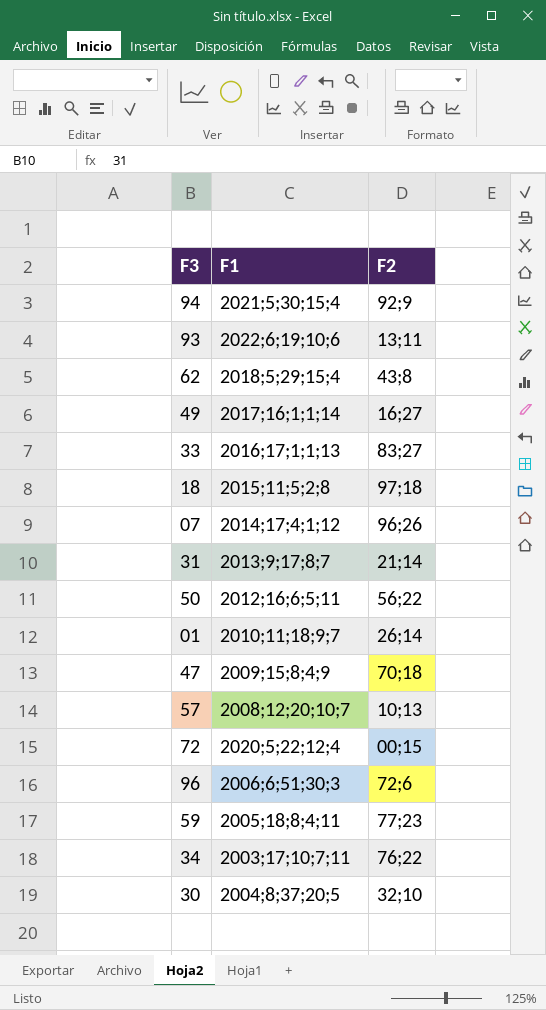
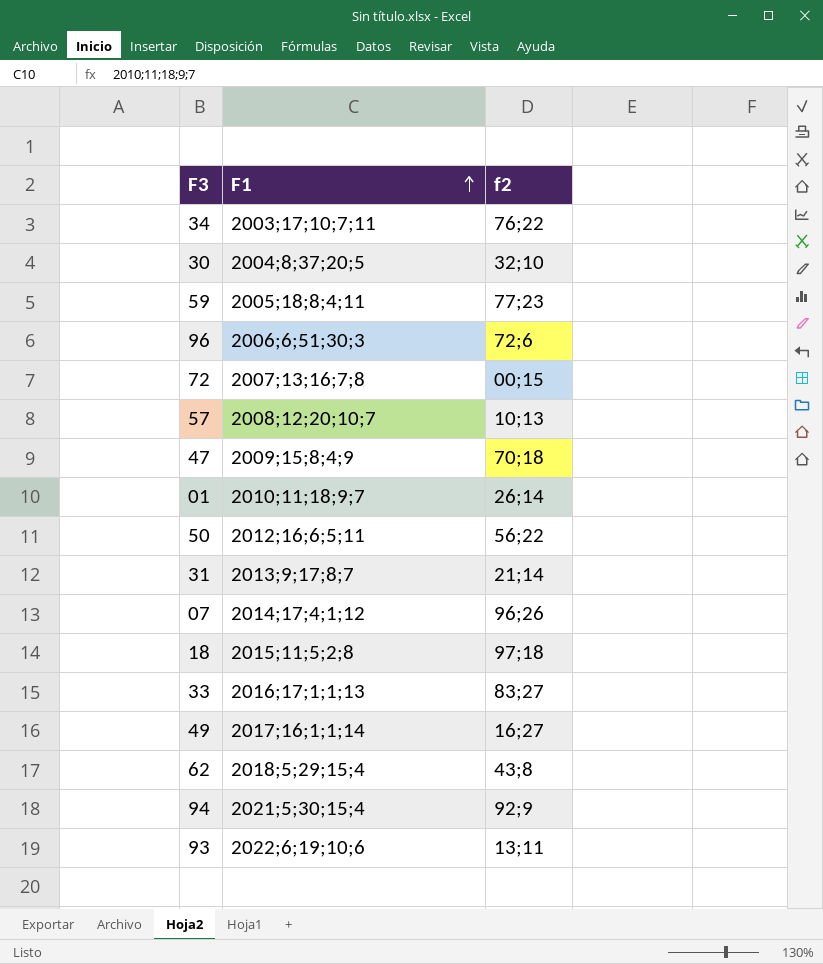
row order: none -> F1 ascending
column name: F2 -> f2
72 | F1: 2020;5;22;12;4 -> 2007;13;16;7;8

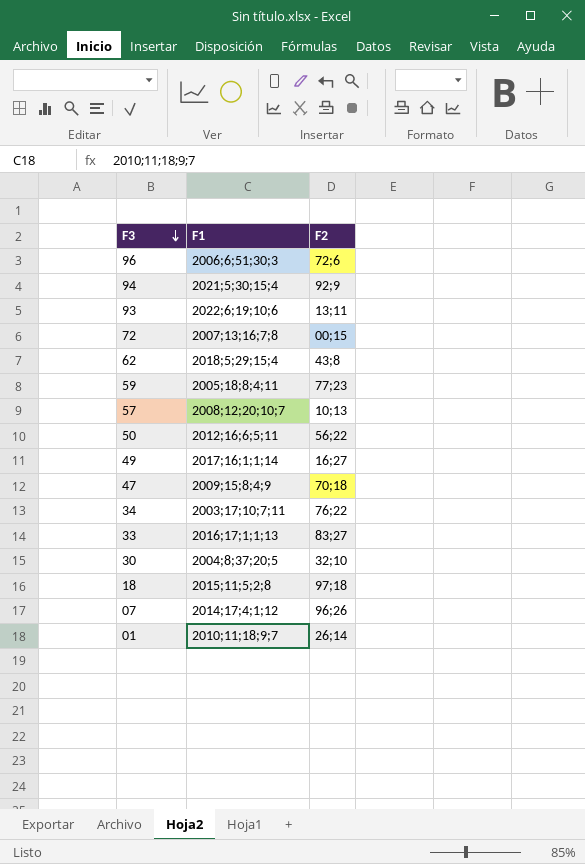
row order: F1 ascending -> F3 descending
column name: f2 -> F2
row 31: 2013;9;17;8;7 | 21;14 -> none

